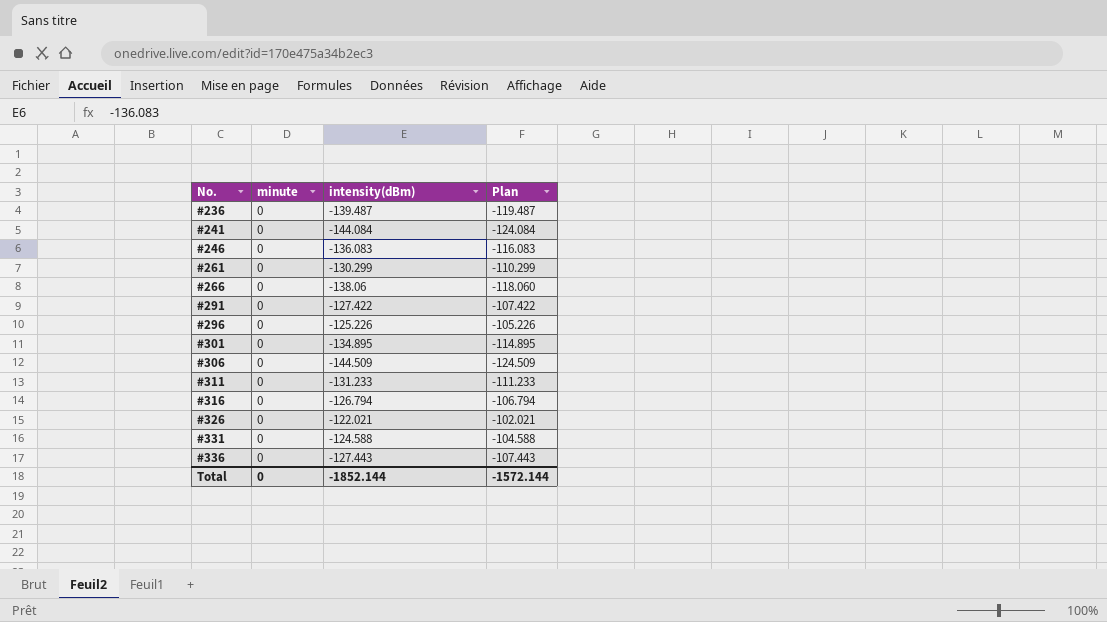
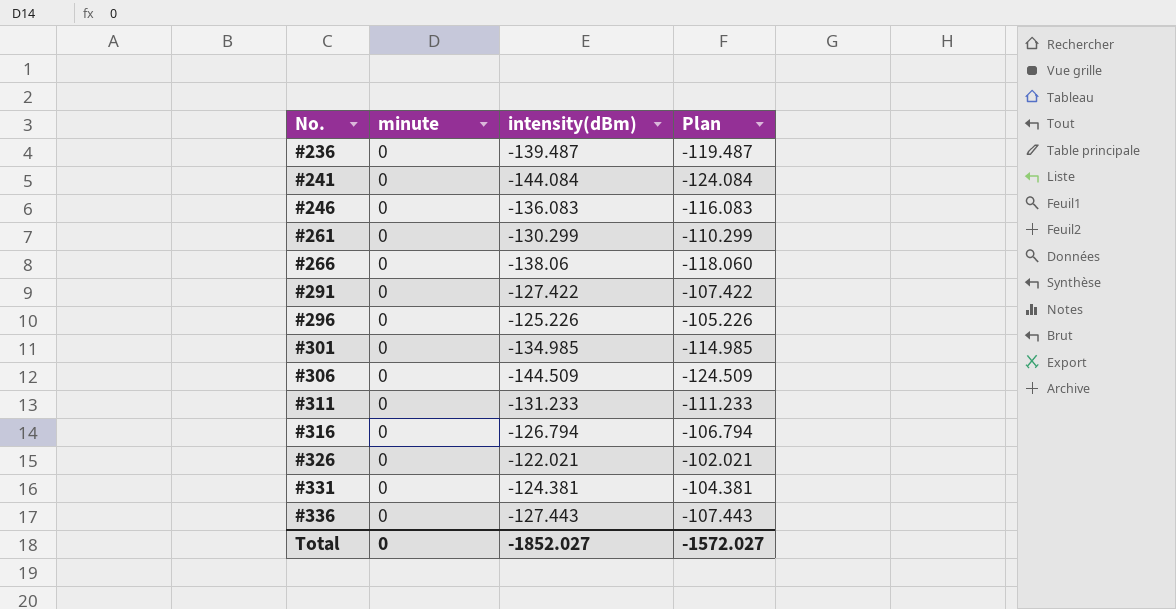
#301 | intensity(dBm): -134.895 -> -134.985
#301 | Plan: -114.895 -> -114.985
#331 | intensity(dBm): -124.588 -> -124.381
#331 | Plan: -104.588 -> -104.381
Total | intensity(dBm): -1852.144 -> -1852.027
Total | Plan: -1572.144 -> -1572.027

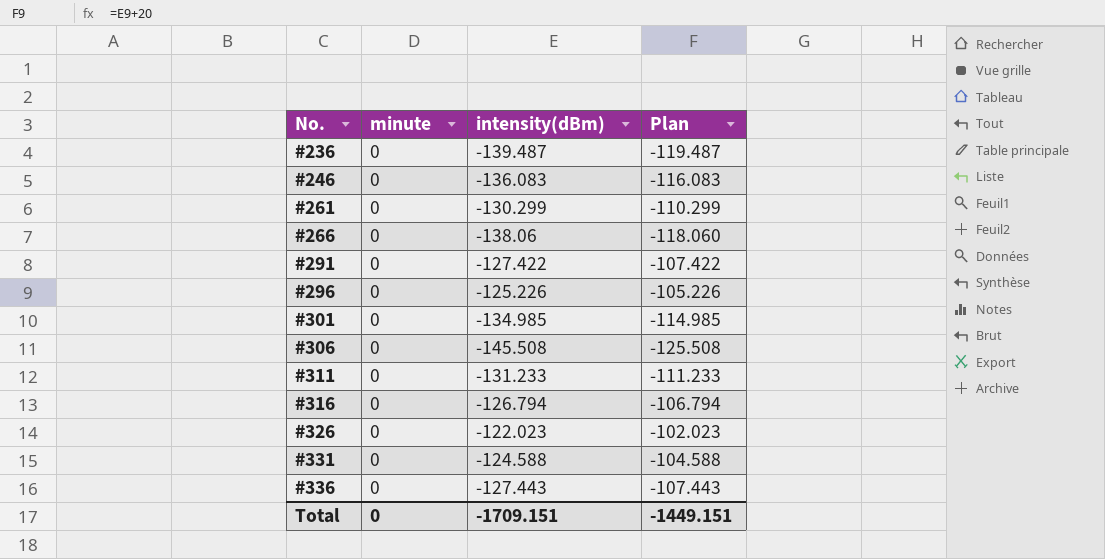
row #241: 0 | -144.084 | -124.084 -> none
#306 | intensity(dBm): -144.509 -> -145.508
#306 | Plan: -124.509 -> -125.508
#326 | intensity(dBm): -122.021 -> -122.023
#326 | Plan: -102.021 -> -102.023
#331 | intensity(dBm): -124.381 -> -124.588
#331 | Plan: -104.381 -> -104.588
Total | intensity(dBm): -1852.027 -> -1709.151
Total | Plan: -1572.027 -> -1449.151

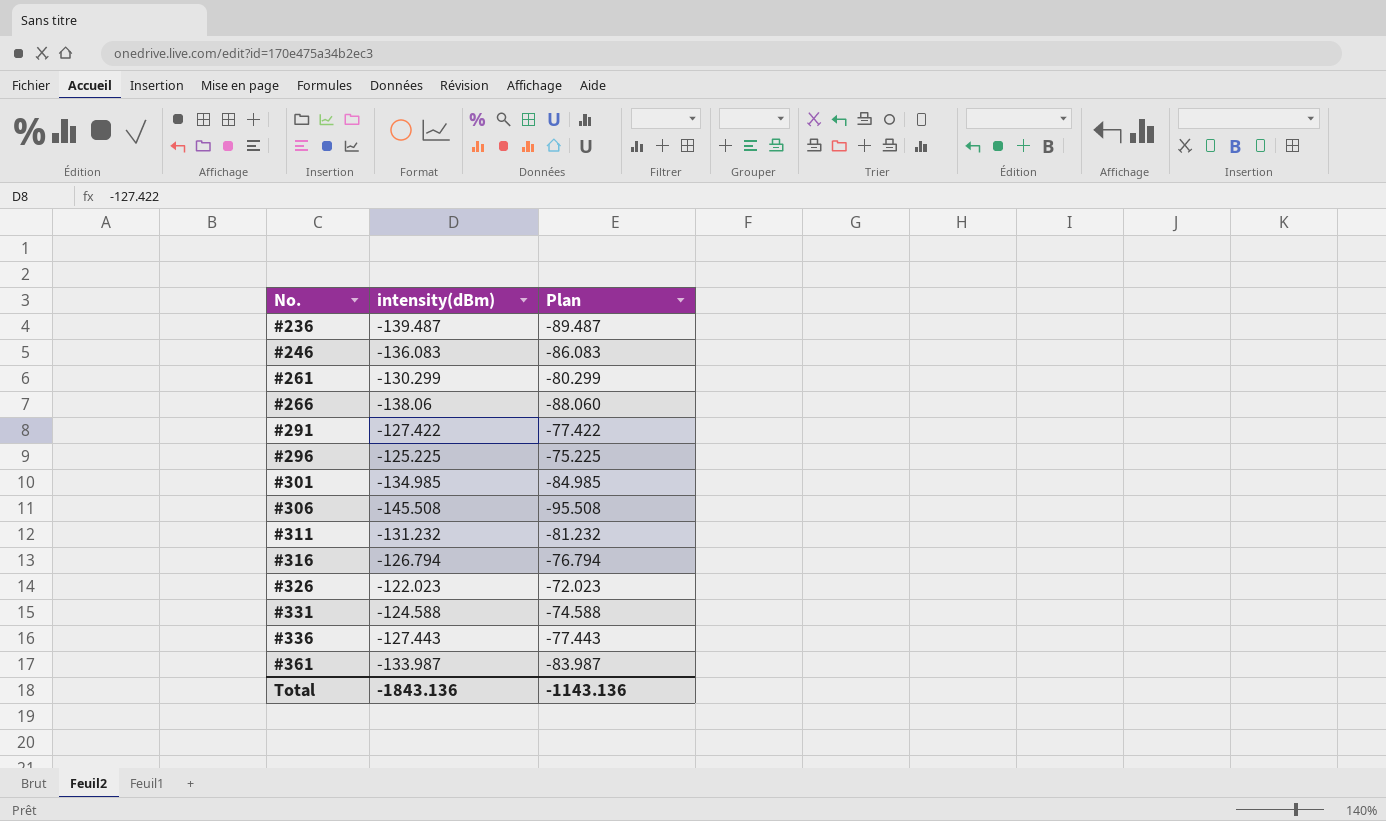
column minute | position: 2 -> none
column Plan | formula: [intensity(dBm)] + 20 -> [intensity(dBm)] + 50
#296 | intensity(dBm): -125.226 -> -125.225
#311 | intensity(dBm): -131.233 -> -131.232
row #361: none -> -133.987 | -83.987
Total | intensity(dBm): -1709.151 -> -1843.136
Total | Plan: -1449.151 -> -1143.136

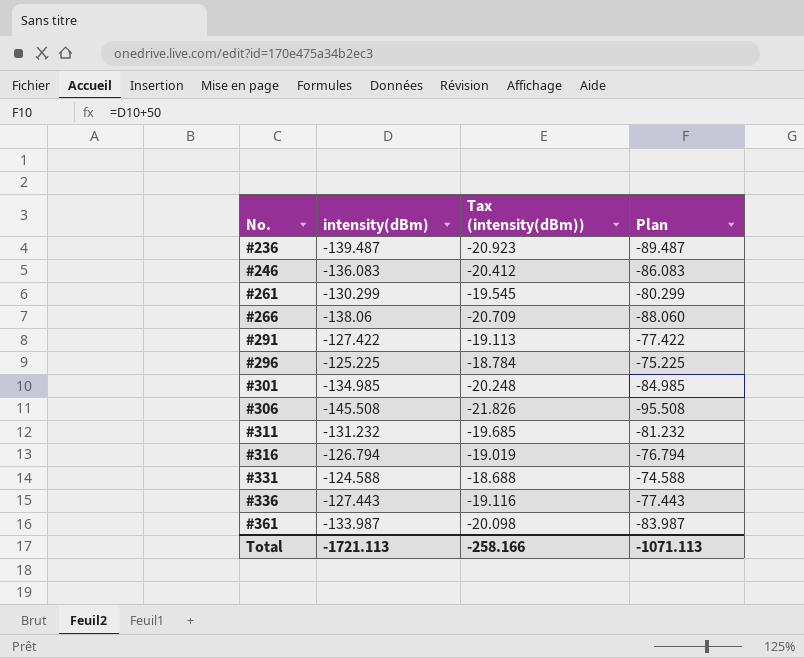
column Tax (intensity(dBm)) | formula: none -> [intensity(dBm)] * 0.15
row #326: -122.023 | -72.023 -> none
Total | intensity(dBm): -1843.136 -> -1721.113
Total | Plan: -1143.136 -> -1071.113

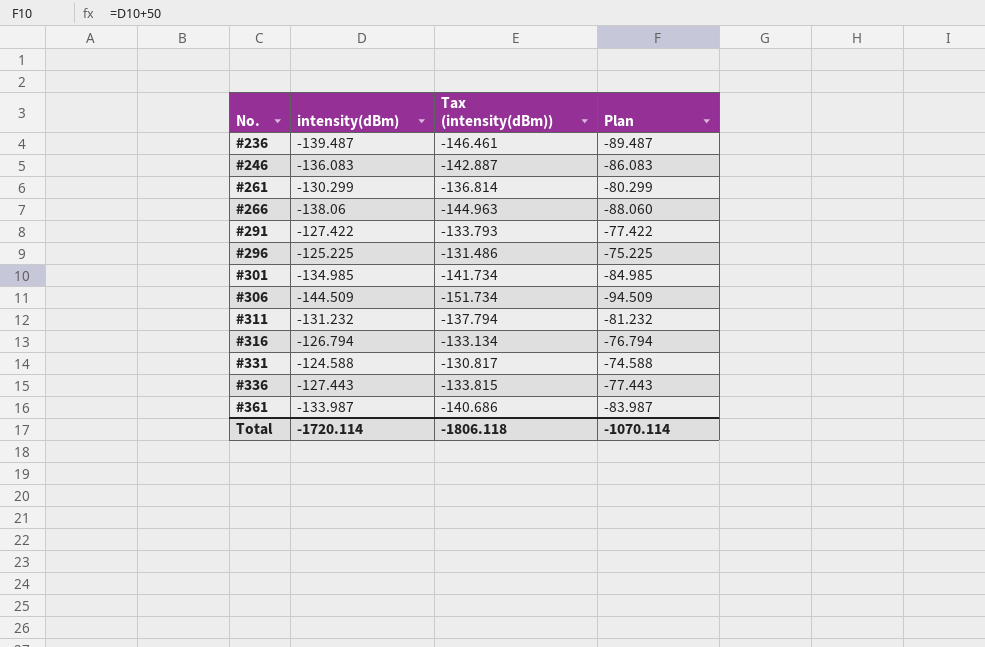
column Tax (intensity(dBm)) | formula: [intensity(dBm)] * 0.15 -> [intensity(dBm)] * 1.05
#306 | intensity(dBm): -145.508 -> -144.509
#306 | Plan: -95.508 -> -94.509
Total | intensity(dBm): -1721.113 -> -1720.114
Total | Tax (intensity(dBm)): -258.166 -> -1806.118
Total | Plan: -1071.113 -> -1070.114

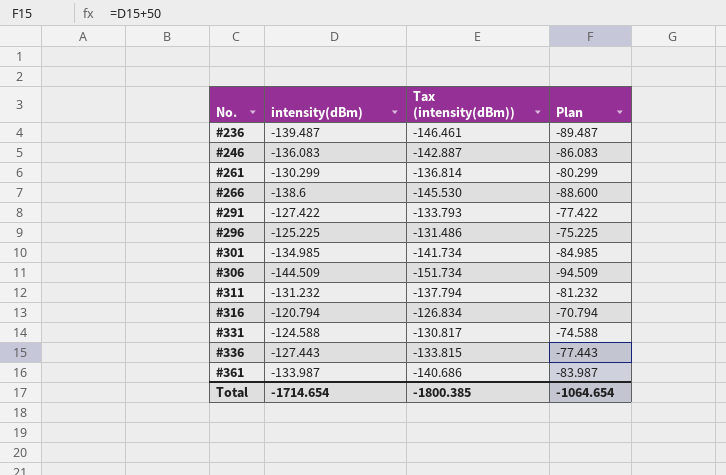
#266 | intensity(dBm): -138.06 -> -138.6
#266 | Tax (intensity(dBm)): -144.963 -> -145.530
#266 | Plan: -88.060 -> -88.600
#316 | intensity(dBm): -126.794 -> -120.794
#316 | Tax (intensity(dBm)): -133.134 -> -126.834
#316 | Plan: -76.794 -> -70.794
Total | intensity(dBm): -1720.114 -> -1714.654
Total | Tax (intensity(dBm)): -1806.118 -> -1800.385
Total | Plan: -1070.114 -> -1064.654

